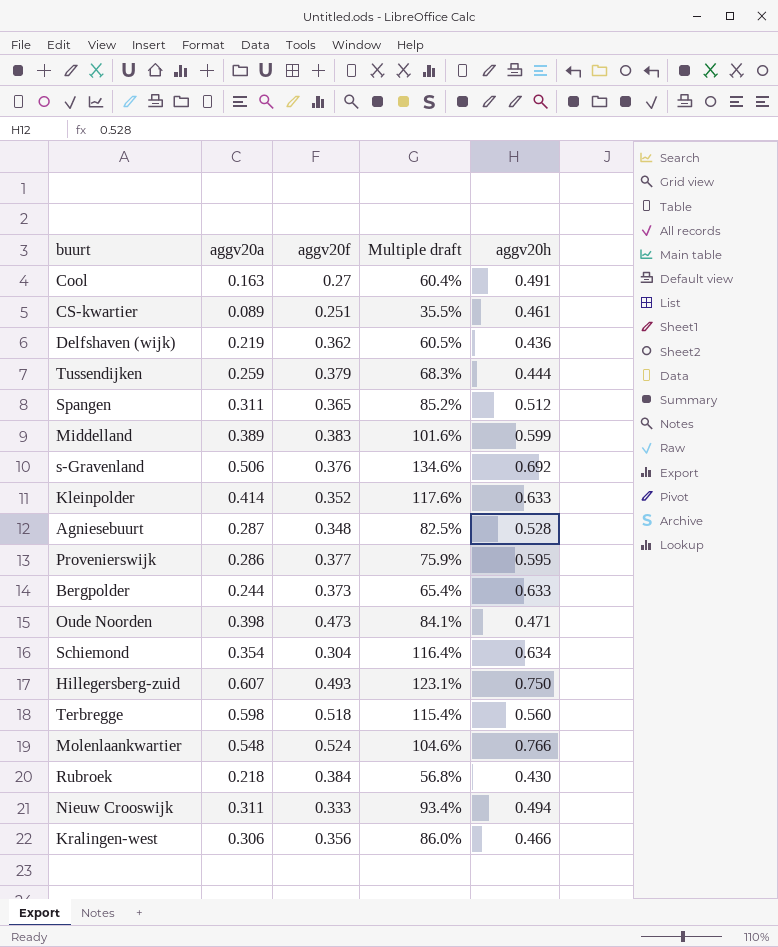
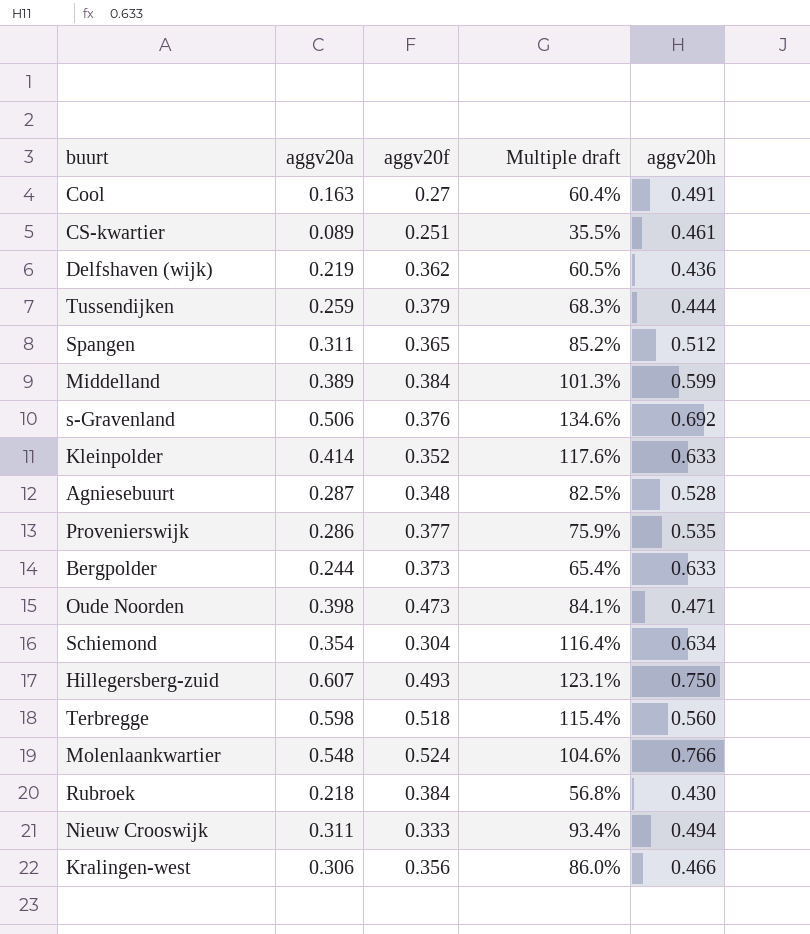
Middelland | aggv20f: 0.383 -> 0.384
Middelland | Multiple draft: 101.6% -> 101.3%
Provenierswijk | aggv20h: 0.595 -> 0.535

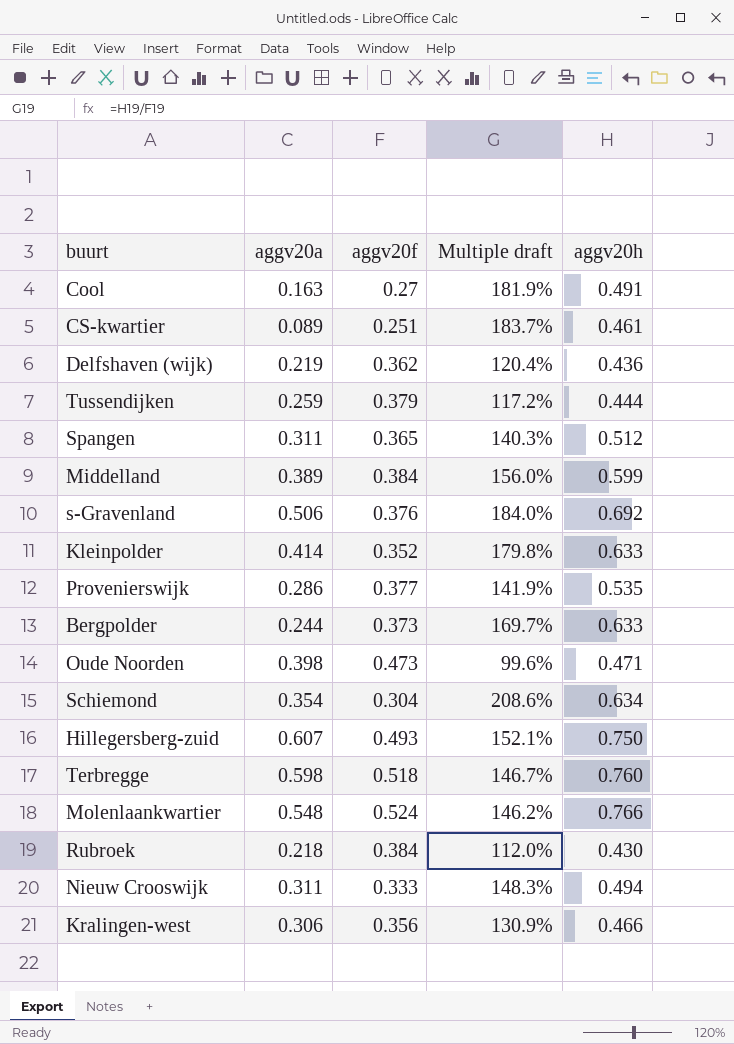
column Multiple draft | formula: [aggv20a] / [aggv20f] -> [aggv20h] / [aggv20f]
row Agniesebuurt: 0.287 | 0.348 | 82.5% | 0.528 -> none
Terbregge | aggv20h: 0.560 -> 0.760

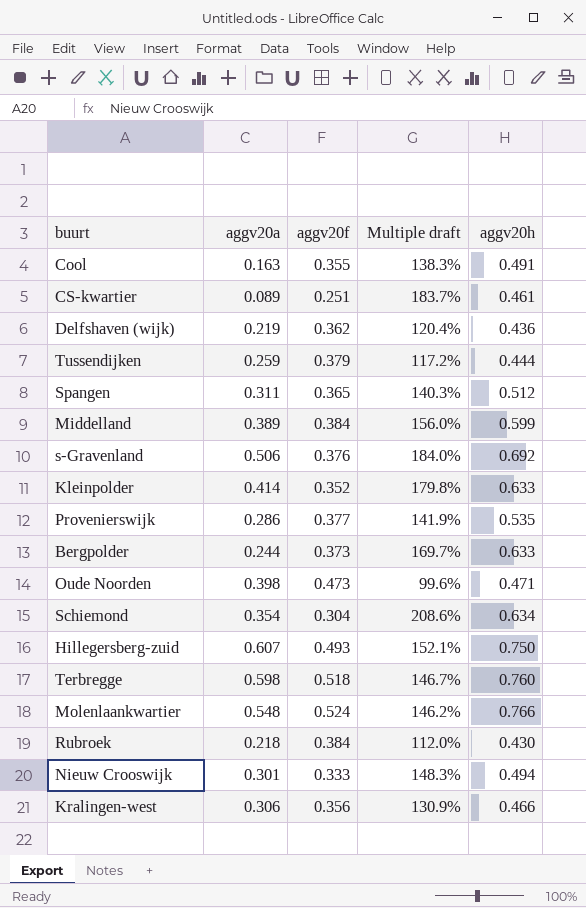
Cool | aggv20f: 0.27 -> 0.355
Cool | Multiple draft: 181.9% -> 138.3%
Nieuw Crooswijk | aggv20a: 0.311 -> 0.301

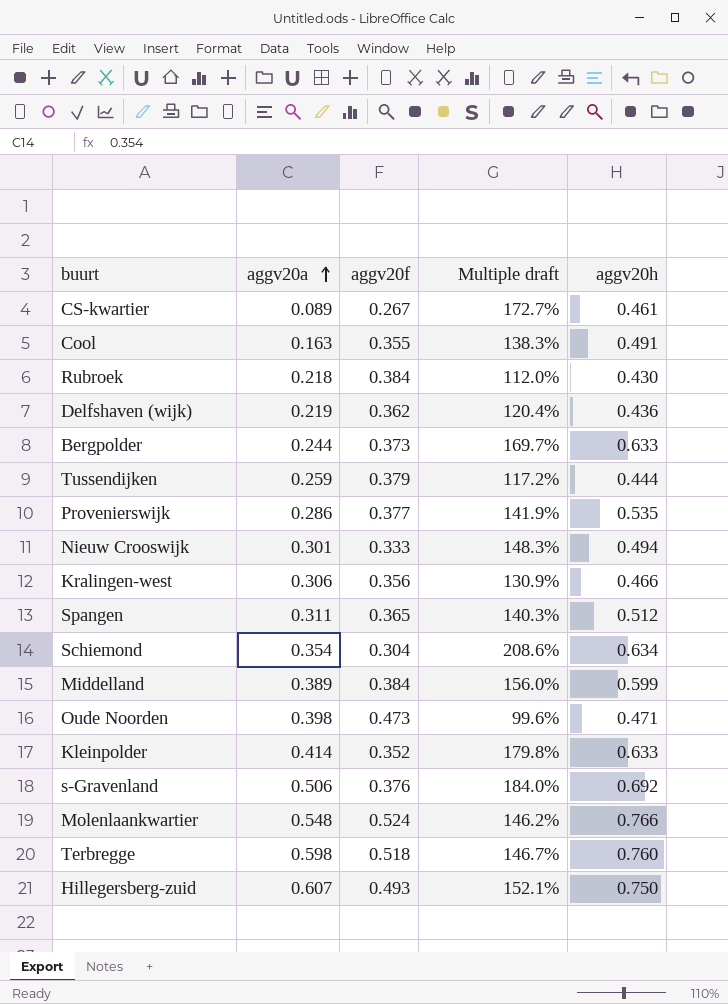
row order: none -> aggv20a ascending
CS-kwartier | aggv20f: 0.251 -> 0.267
CS-kwartier | Multiple draft: 183.7% -> 172.7%

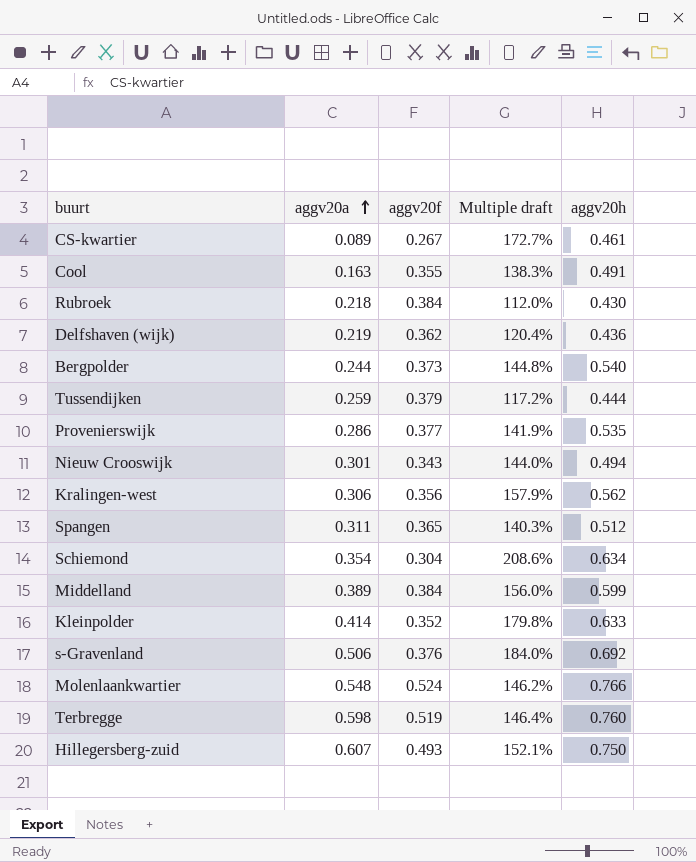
row Oude Noorden: 0.398 | 0.473 | 99.6% | 0.471 -> none
Bergpolder | Multiple draft: 169.7% -> 144.8%
Bergpolder | aggv20h: 0.633 -> 0.540
Nieuw Crooswijk | aggv20f: 0.333 -> 0.343
Nieuw Crooswijk | Multiple draft: 148.3% -> 144.0%
Kralingen-west | Multiple draft: 130.9% -> 157.9%
Kralingen-west | aggv20h: 0.466 -> 0.562
Terbregge | aggv20f: 0.518 -> 0.519
Terbregge | Multiple draft: 146.7% -> 146.4%

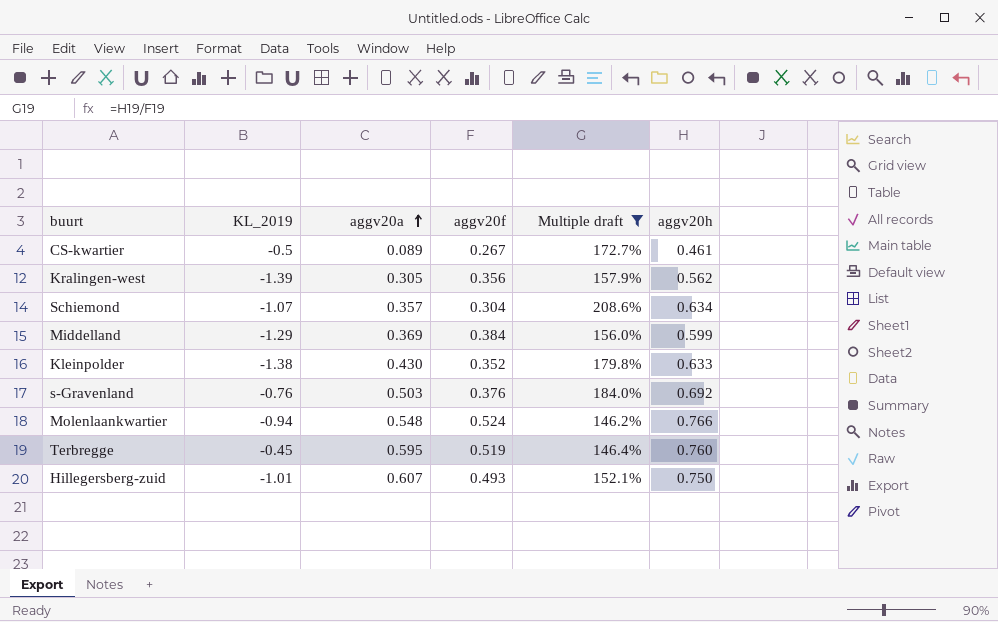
filter: none -> Multiple draft >= 146.2%
column KL_2019 | position: none -> 2
Kralingen-west | aggv20a: 0.306 -> 0.305
Schiemond | aggv20a: 0.354 -> 0.357
Middelland | aggv20a: 0.389 -> 0.369
Kleinpolder | aggv20a: 0.414 -> 0.430
s-Gravenland | aggv20a: 0.506 -> 0.503
Terbregge | aggv20a: 0.598 -> 0.595

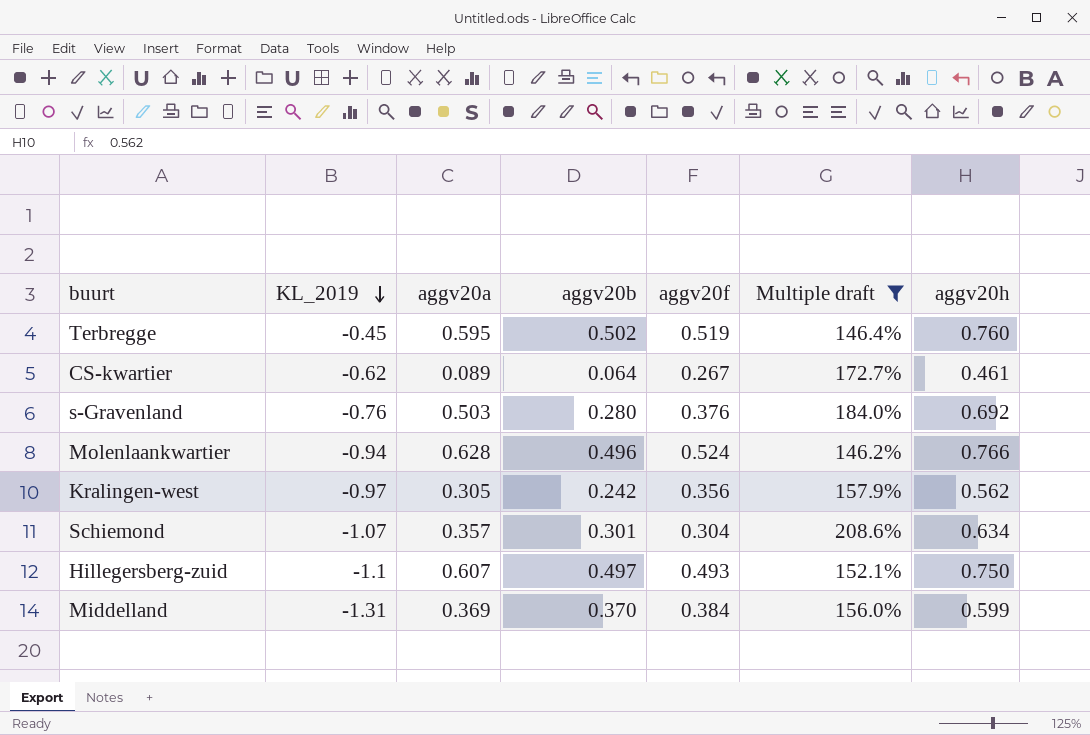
row order: aggv20a ascending -> KL_2019 descending
column aggv20b | position: none -> 4
row Kleinpolder: -1.38 | 0.430 | 0.352 | 179.8% | 0.633 -> none
CS-kwartier | KL_2019: -0.5 -> -0.62
Molenlaankwartier | aggv20a: 0.548 -> 0.628
Kralingen-west | KL_2019: -1.39 -> -0.97
Hillegersberg-zuid | KL_2019: -1.01 -> -1.1
Middelland | KL_2019: -1.29 -> -1.31

